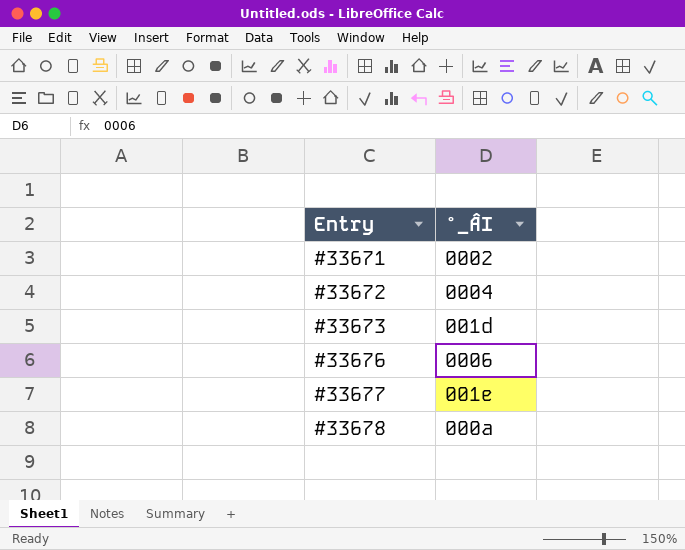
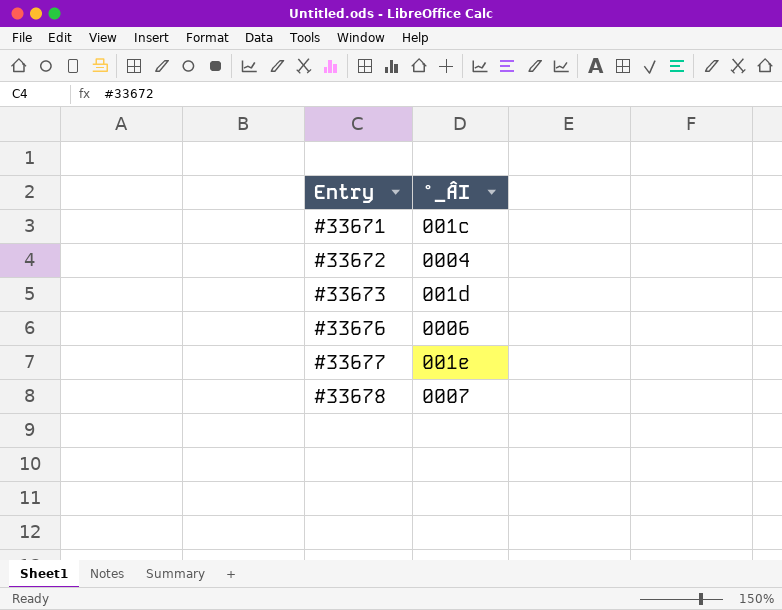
#33671 | °_ÂI: 0002 -> 001c
#33678 | °_ÂI: 000a -> 0007

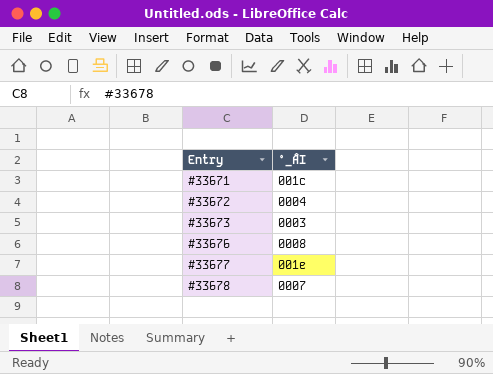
#33673 | °_ÂI: 001d -> 0003
#33676 | °_ÂI: 0006 -> 0008

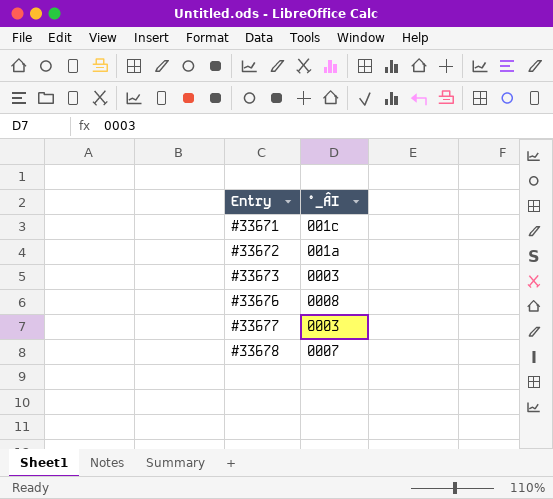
#33672 | °_ÂI: 0004 -> 001a
#33677 | °_ÂI: 001e -> 0003

